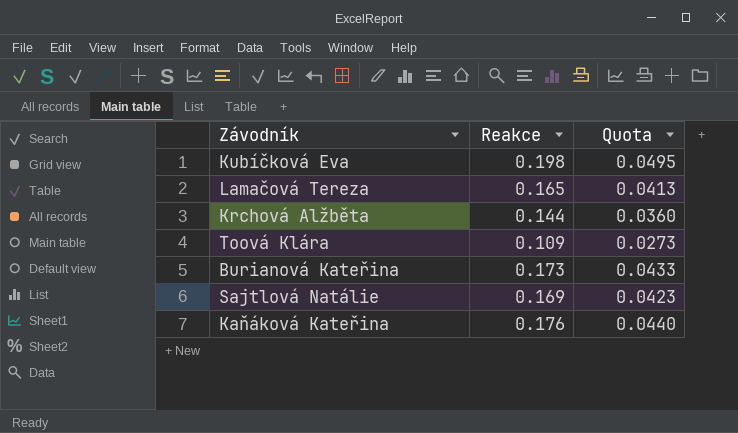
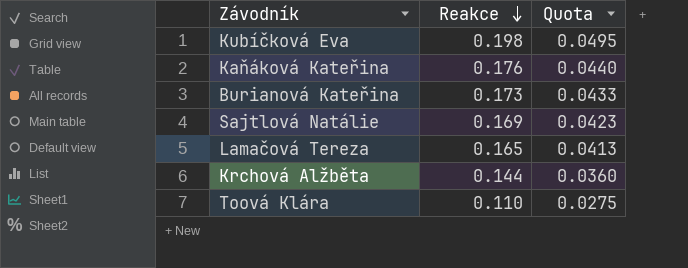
row order: none -> Reakce descending
Toová Klára | Reakce: 0.109 -> 0.110
Toová Klára | Quota: 0.0273 -> 0.0275

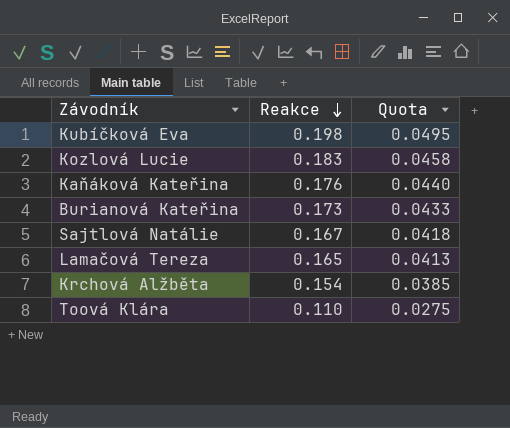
row Kozlová Lucie: none -> 0.183 | 0.0458
Sajtlová Natálie | Reakce: 0.169 -> 0.167
Sajtlová Natálie | Quota: 0.0423 -> 0.0418
Krchová Alžběta | Reakce: 0.144 -> 0.154
Krchová Alžběta | Quota: 0.0360 -> 0.0385

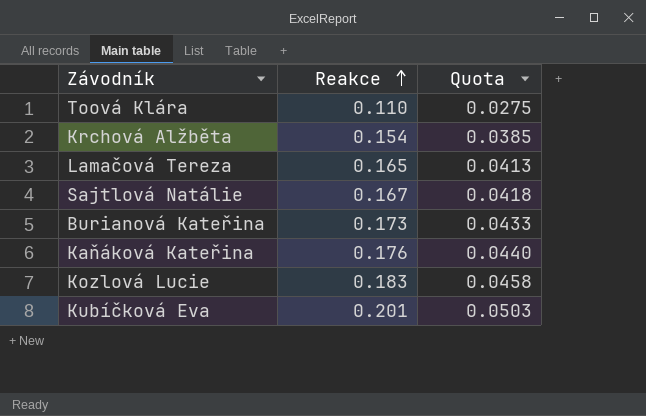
row order: Reakce descending -> Reakce ascending
Kubíčková Eva | Reakce: 0.198 -> 0.201
Kubíčková Eva | Quota: 0.0495 -> 0.0503

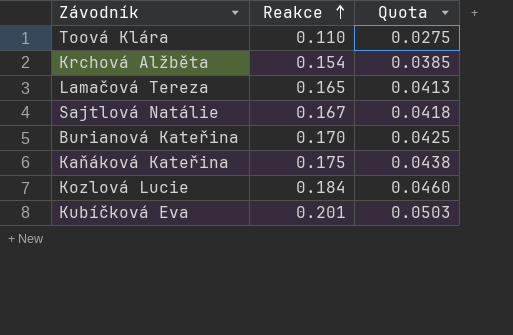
Burianová Kateřina | Reakce: 0.173 -> 0.170
Burianová Kateřina | Quota: 0.0433 -> 0.0425
Kaňáková Kateřina | Reakce: 0.176 -> 0.175
Kaňáková Kateřina | Quota: 0.0440 -> 0.0438
Kozlová Lucie | Reakce: 0.183 -> 0.184
Kozlová Lucie | Quota: 0.0458 -> 0.0460

